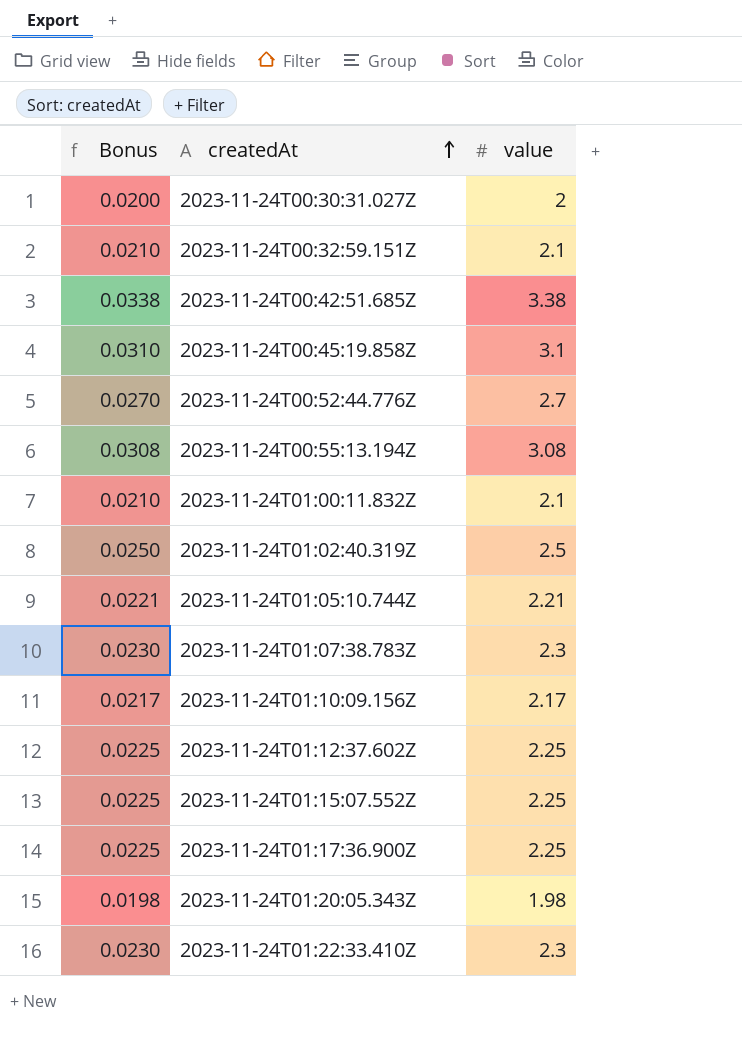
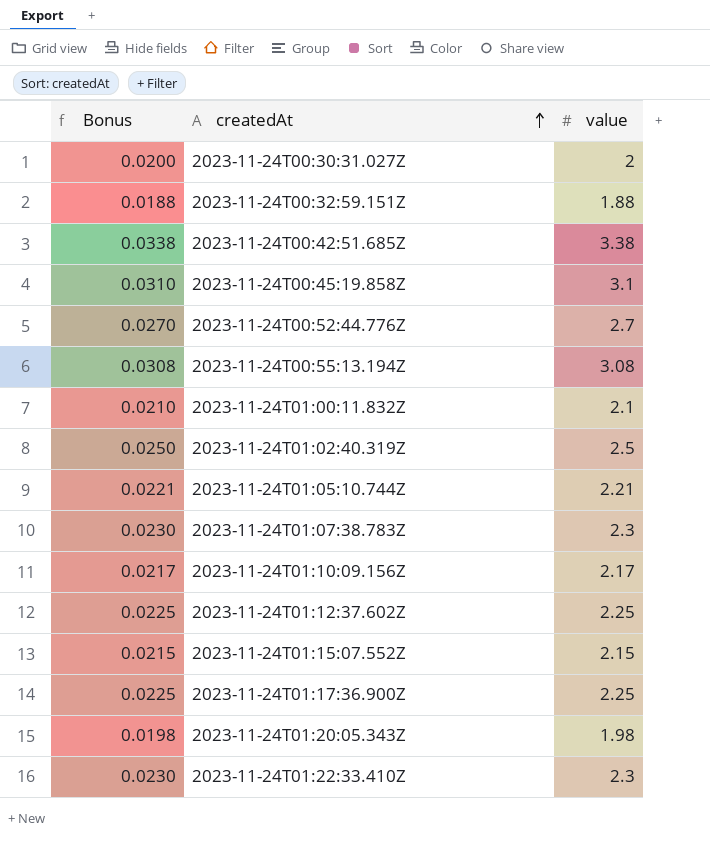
2023-11-24T00:32:59.151Z | Bonus: 0.0210 -> 0.0188
2023-11-24T00:32:59.151Z | value: 2.1 -> 1.88
2023-11-24T01:15:07.552Z | Bonus: 0.0225 -> 0.0215
2023-11-24T01:15:07.552Z | value: 2.25 -> 2.15

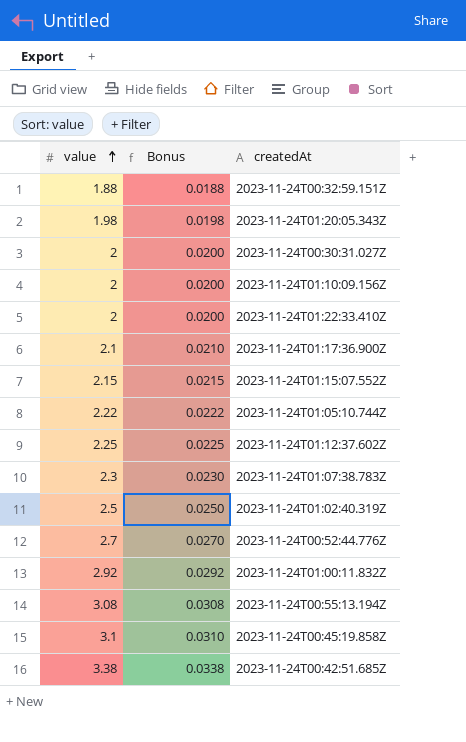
row order: createdAt ascending -> value ascending
column value | position: 3 -> 1
2023-11-24T01:10:09.156Z | value: 2.17 -> 2
2023-11-24T01:10:09.156Z | Bonus: 0.0217 -> 0.0200
2023-11-24T01:22:33.410Z | value: 2.3 -> 2
2023-11-24T01:22:33.410Z | Bonus: 0.0230 -> 0.0200
2023-11-24T01:17:36.900Z | value: 2.25 -> 2.1
2023-11-24T01:17:36.900Z | Bonus: 0.0225 -> 0.0210
2023-11-24T01:05:10.744Z | value: 2.21 -> 2.22
2023-11-24T01:05:10.744Z | Bonus: 0.0221 -> 0.0222
2023-11-24T01:00:11.832Z | value: 2.1 -> 2.92
2023-11-24T01:00:11.832Z | Bonus: 0.0210 -> 0.0292

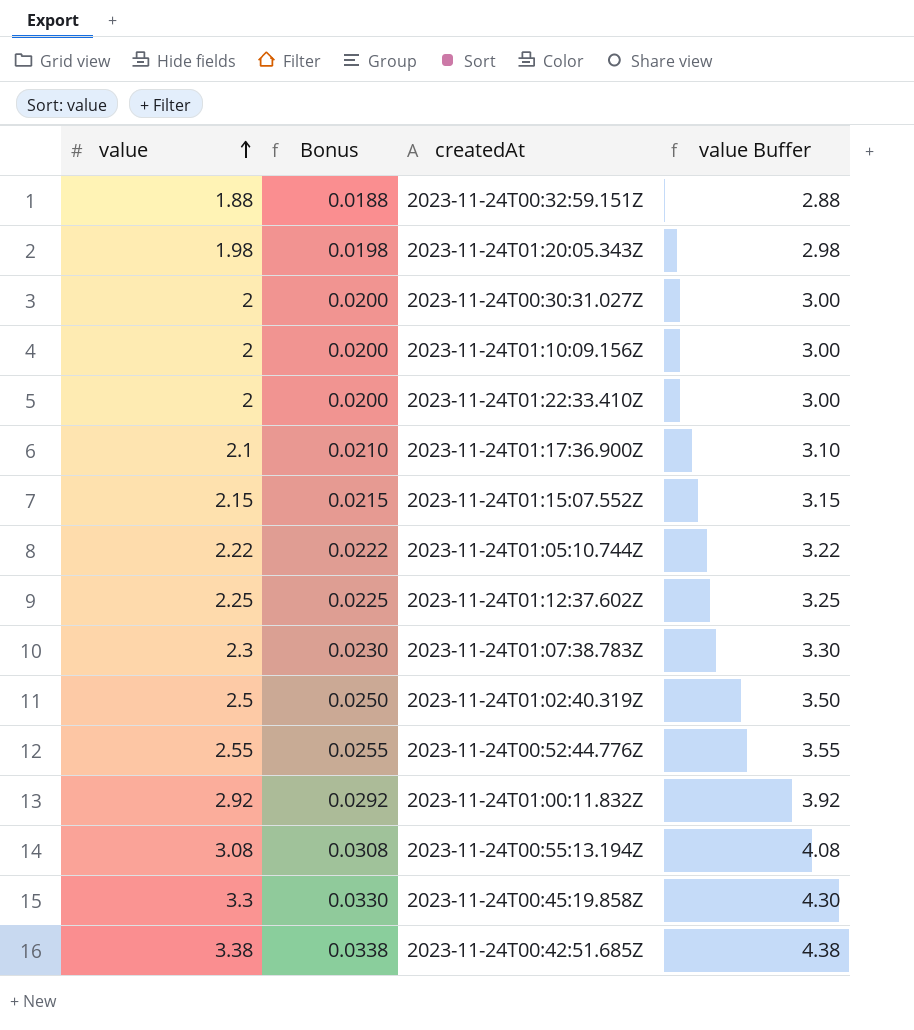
column value Buffer | formula: none -> [value] + 1
2023-11-24T00:52:44.776Z | value: 2.7 -> 2.55
2023-11-24T00:52:44.776Z | Bonus: 0.0270 -> 0.0255
2023-11-24T00:45:19.858Z | value: 3.1 -> 3.3
2023-11-24T00:45:19.858Z | Bonus: 0.0310 -> 0.0330

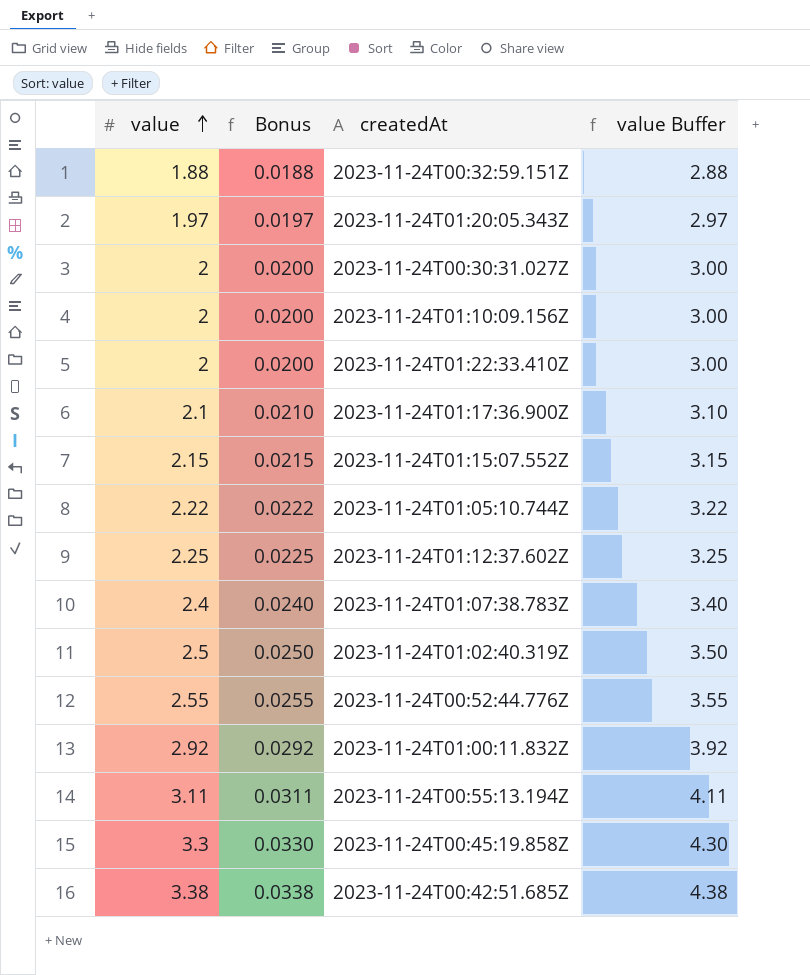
2023-11-24T01:20:05.343Z | value: 1.98 -> 1.97
2023-11-24T01:20:05.343Z | Bonus: 0.0198 -> 0.0197
2023-11-24T01:20:05.343Z | value Buffer: 2.98 -> 2.97
2023-11-24T01:07:38.783Z | value: 2.3 -> 2.4
2023-11-24T01:07:38.783Z | Bonus: 0.0230 -> 0.0240
2023-11-24T01:07:38.783Z | value Buffer: 3.30 -> 3.40
2023-11-24T00:55:13.194Z | value: 3.08 -> 3.11
2023-11-24T00:55:13.194Z | Bonus: 0.0308 -> 0.0311
2023-11-24T00:55:13.194Z | value Buffer: 4.08 -> 4.11

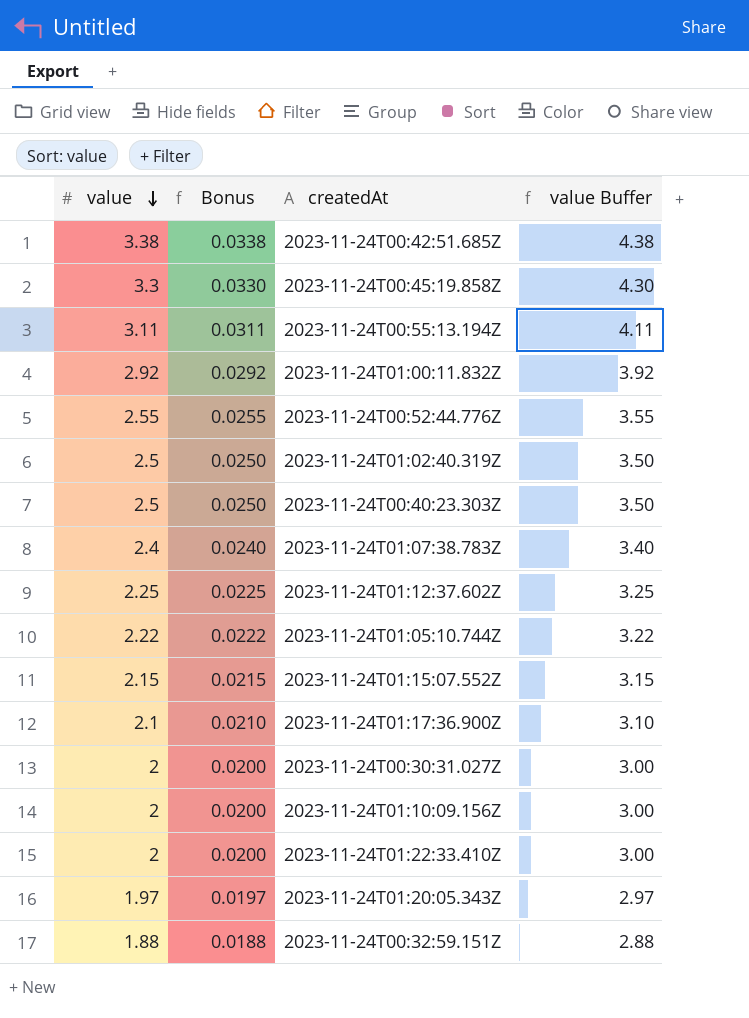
row order: value ascending -> value descending
row 2023-11-24T00:40:23.303Z: none -> 2.5 | 0.0250 | 3.50

